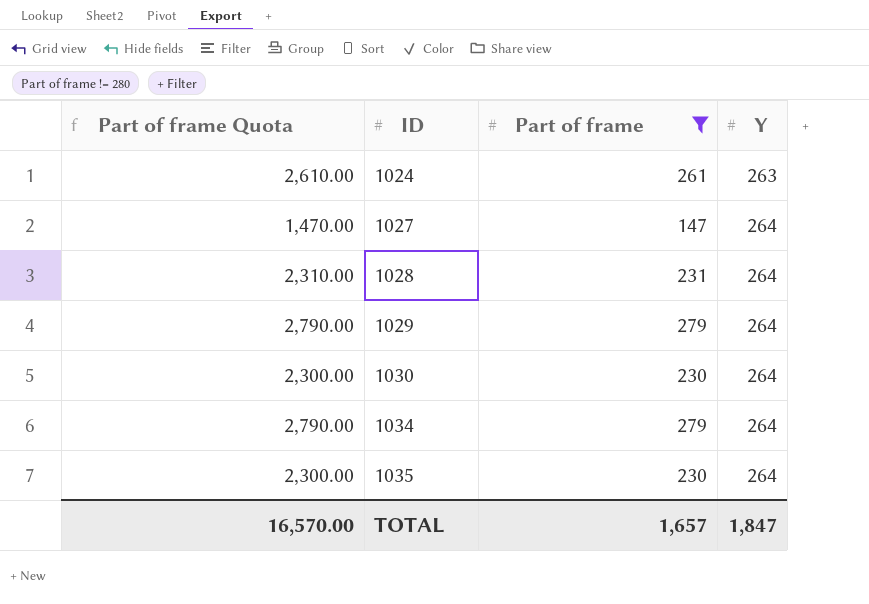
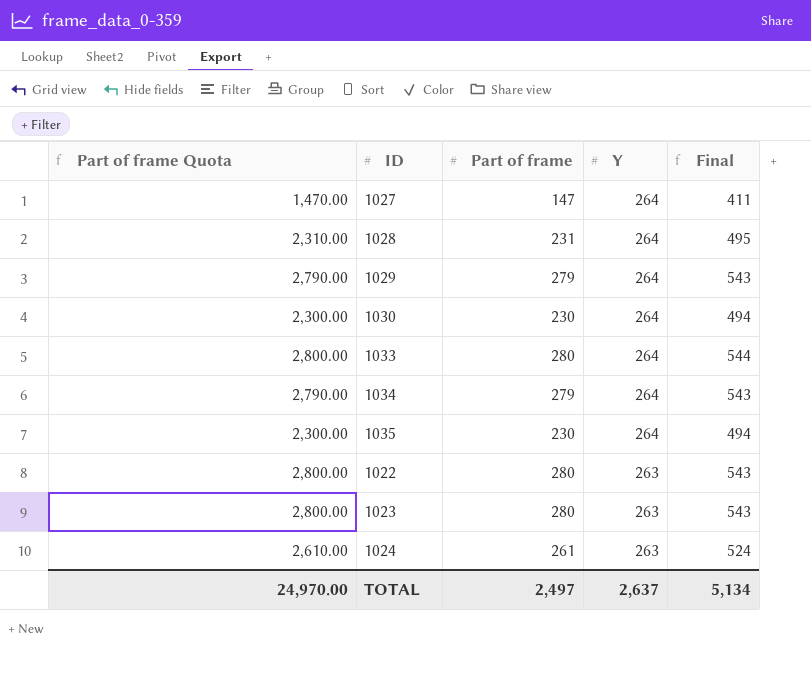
filter: Part of frame != 280 -> none
row order: ID ascending -> Y descending
column Final | formula: none -> [Part of frame] + [Y]
TOTAL | Part of frame Quota: 16,570.00 -> 24,970.00
TOTAL | Part of frame: 1,657 -> 2,497
TOTAL | Y: 1,847 -> 2,637

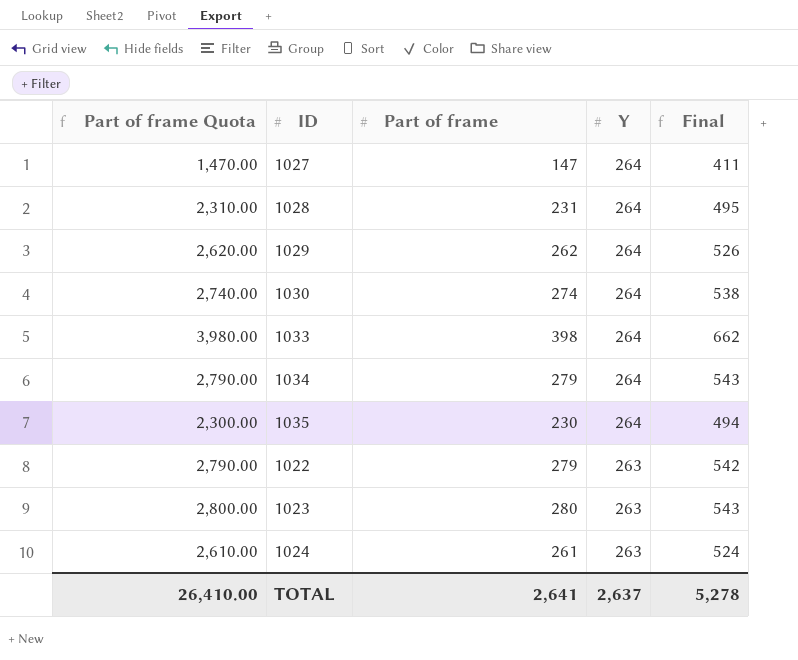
1029 | Part of frame Quota: 2,790.00 -> 2,620.00
1029 | Part of frame: 279 -> 262
1029 | Final: 543 -> 526
1030 | Part of frame Quota: 2,300.00 -> 2,740.00
1030 | Part of frame: 230 -> 274
1030 | Final: 494 -> 538
1033 | Part of frame Quota: 2,800.00 -> 3,980.00
1033 | Part of frame: 280 -> 398
1033 | Final: 544 -> 662
1022 | Part of frame Quota: 2,800.00 -> 2,790.00
1022 | Part of frame: 280 -> 279
1022 | Final: 543 -> 542
TOTAL | Part of frame Quota: 24,970.00 -> 26,410.00
TOTAL | Part of frame: 2,497 -> 2,641
TOTAL | Final: 5,134 -> 5,278

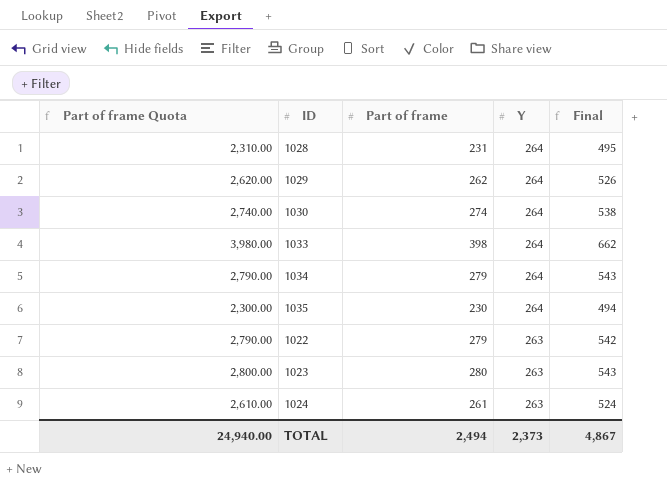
row 1027: 1,470.00 | 147 | 264 | 411 -> none
TOTAL | Part of frame Quota: 26,410.00 -> 24,940.00
TOTAL | Part of frame: 2,641 -> 2,494
TOTAL | Y: 2,637 -> 2,373
TOTAL | Final: 5,278 -> 4,867

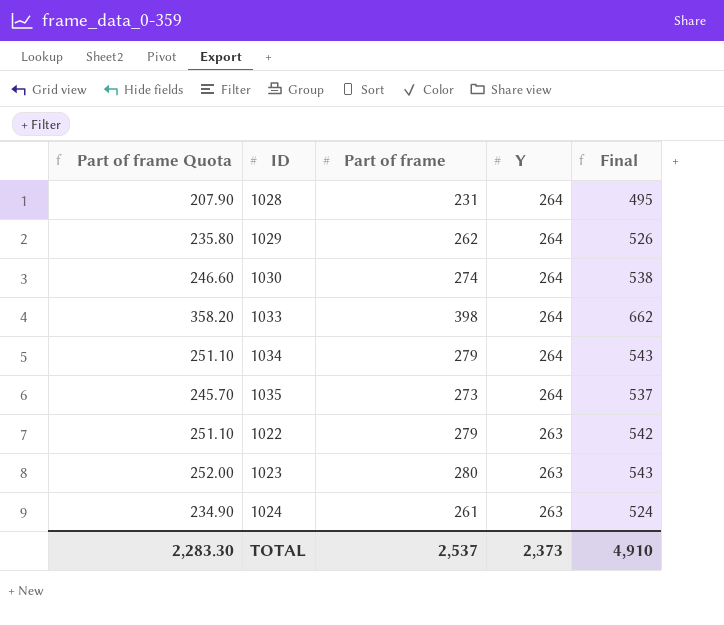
column Part of frame Quota | formula: [Part of frame] * 10 -> [Part of frame] * 0.9
1035 | Part of frame: 230 -> 273
1035 | Final: 494 -> 537
TOTAL | Part of frame Quota: 24,940.00 -> 2,283.30
TOTAL | Part of frame: 2,494 -> 2,537
TOTAL | Final: 4,867 -> 4,910

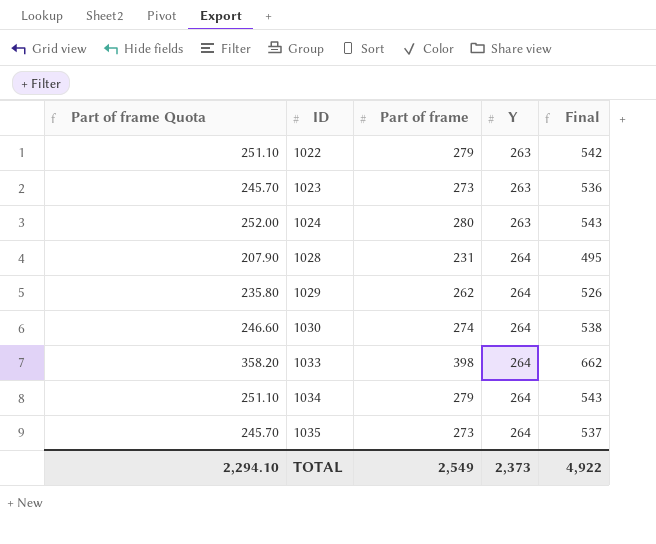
row order: Y descending -> ID ascending
1023 | Part of frame Quota: 252.00 -> 245.70
1023 | Part of frame: 280 -> 273
1023 | Final: 543 -> 536
1024 | Part of frame Quota: 234.90 -> 252.00
1024 | Part of frame: 261 -> 280
1024 | Final: 524 -> 543
TOTAL | Part of frame Quota: 2,283.30 -> 2,294.10
TOTAL | Part of frame: 2,537 -> 2,549
TOTAL | Final: 4,910 -> 4,922

